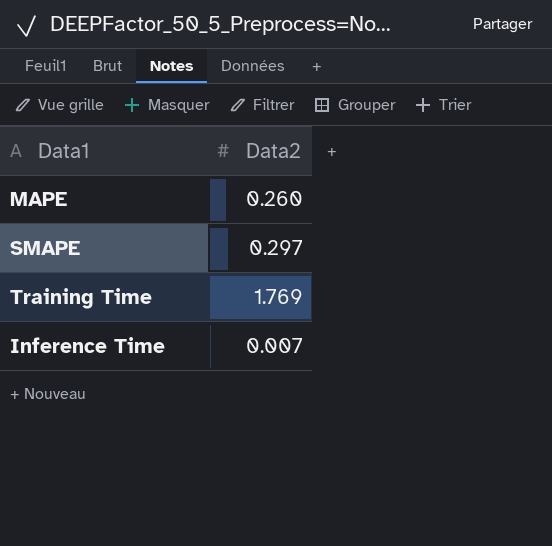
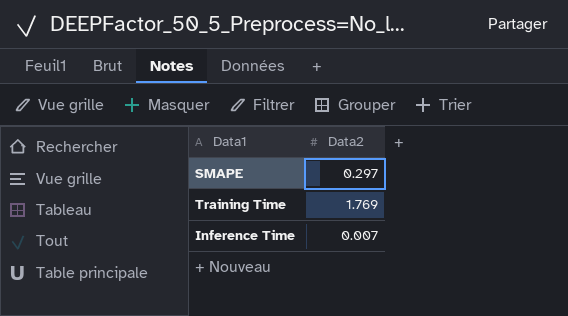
row MAPE: 0.260 -> none

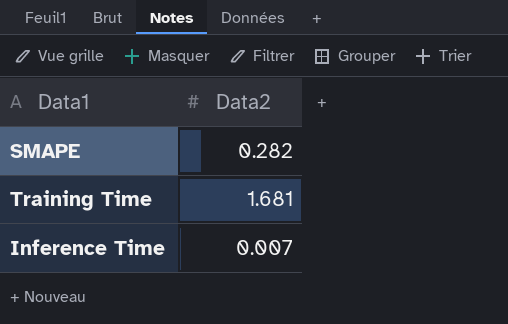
SMAPE | Data2: 0.297 -> 0.282
Training Time | Data2: 1.769 -> 1.681

